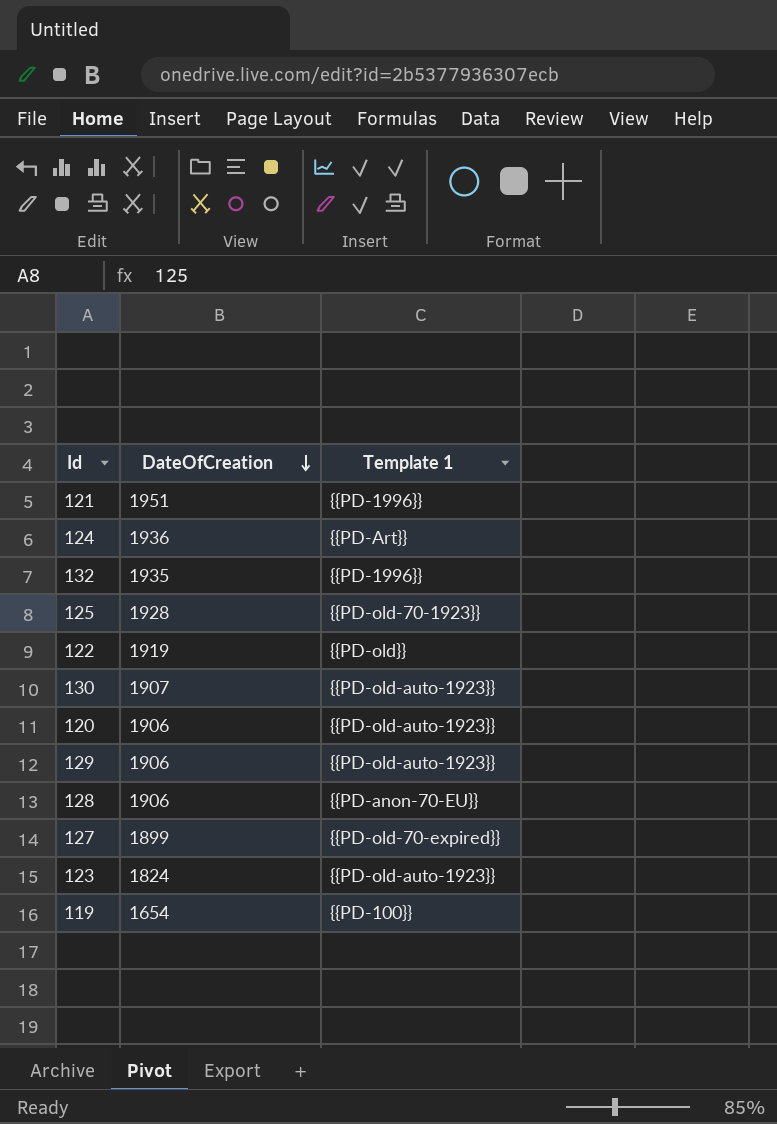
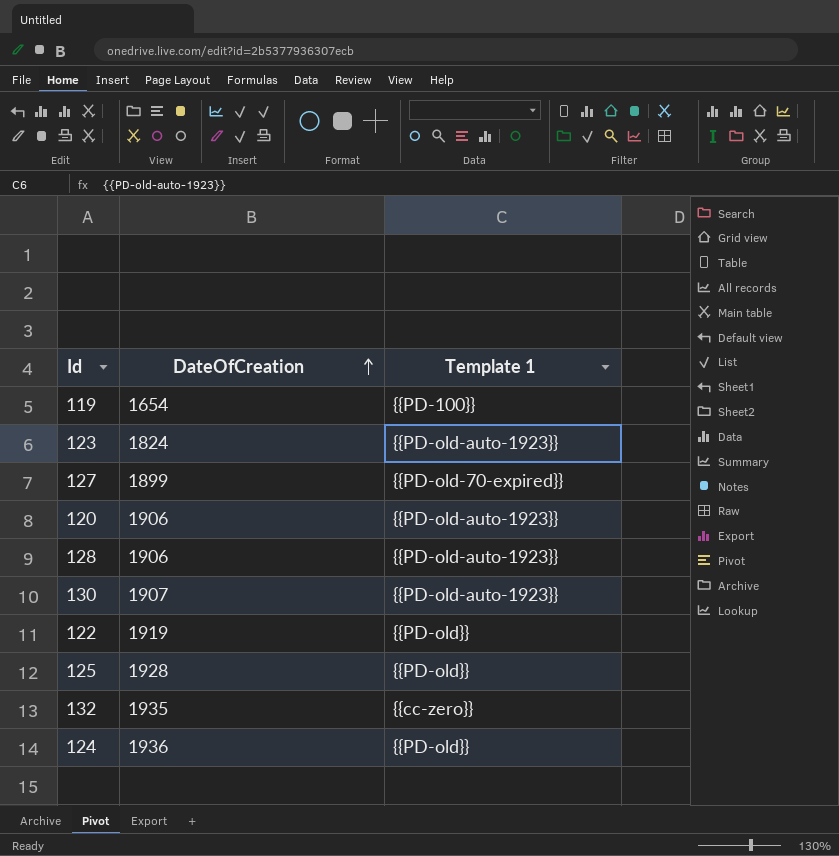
row order: DateOfCreation descending -> DateOfCreation ascending
row 121: 1951 | {{PD-1996}} -> none
row 129: 1906 | {{PD-old-auto-1923}} -> none
128 | Template 1: {{PD-anon-70-EU}} -> {{PD-old-auto-1923}}
125 | Template 1: {{PD-old-70-1923}} -> {{PD-old}}
132 | Template 1: {{PD-1996}} -> {{cc-zero}}
124 | Template 1: {{PD-Art}} -> {{PD-old}}

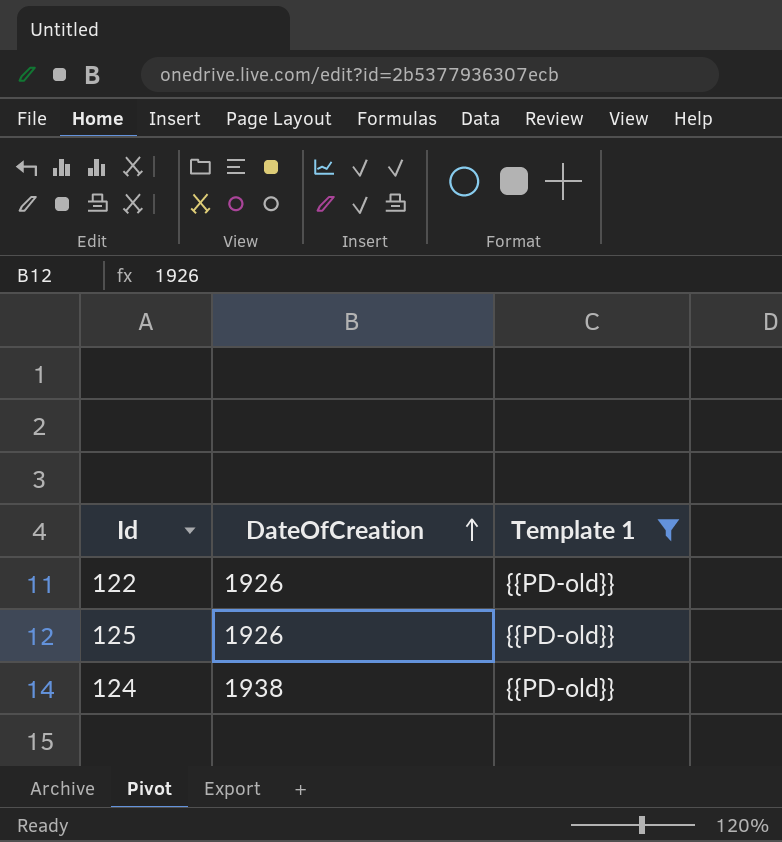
filter: none -> Template 1 = {{PD-old}}
122 | DateOfCreation: 1919 -> 1926
125 | DateOfCreation: 1928 -> 1926
124 | DateOfCreation: 1936 -> 1938

